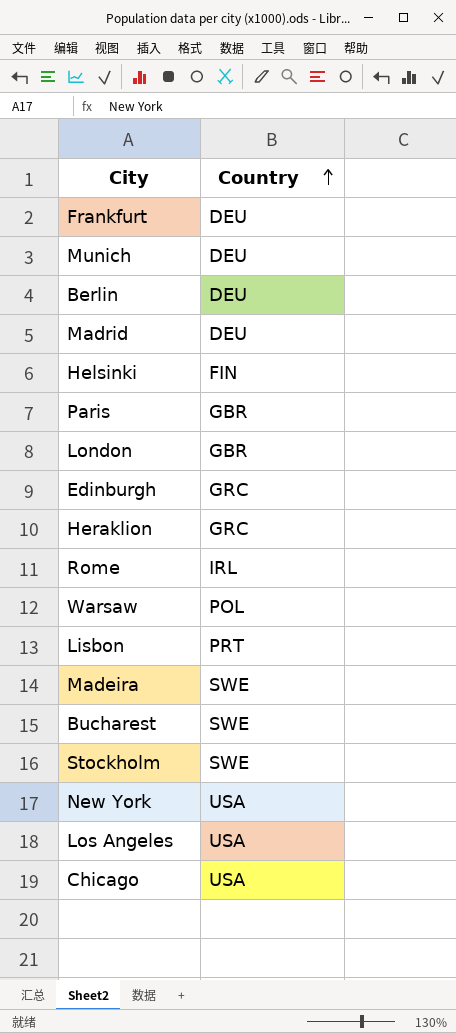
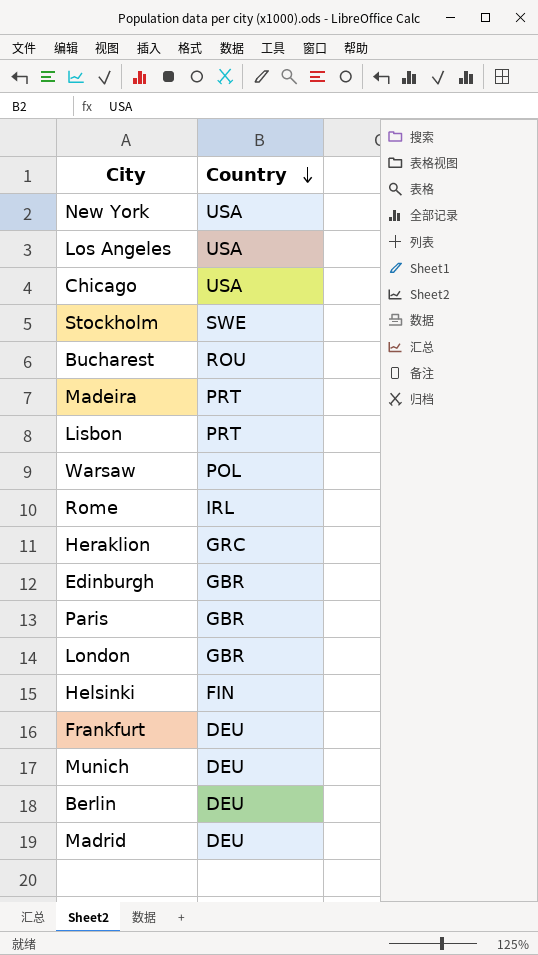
row order: Country ascending -> Country descending
Bucharest | Country: SWE -> ROU
Madeira | Country: SWE -> PRT
Edinburgh | Country: GRC -> GBR

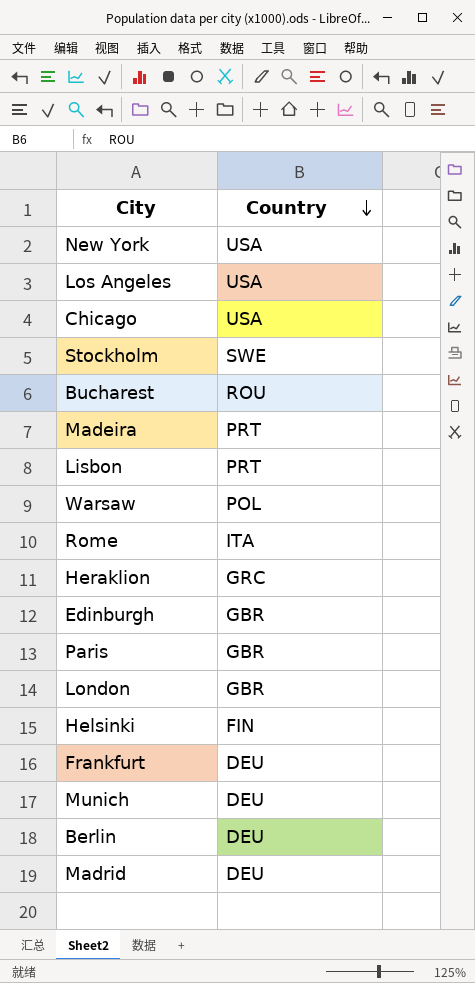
Rome | Country: IRL -> ITA

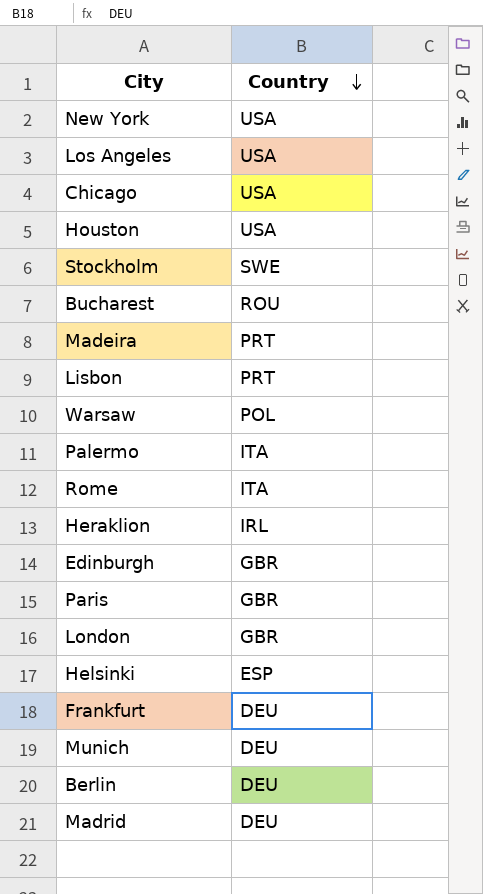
row Houston: none -> USA
row Palermo: none -> ITA
Heraklion | Country: GRC -> IRL
Helsinki | Country: FIN -> ESP

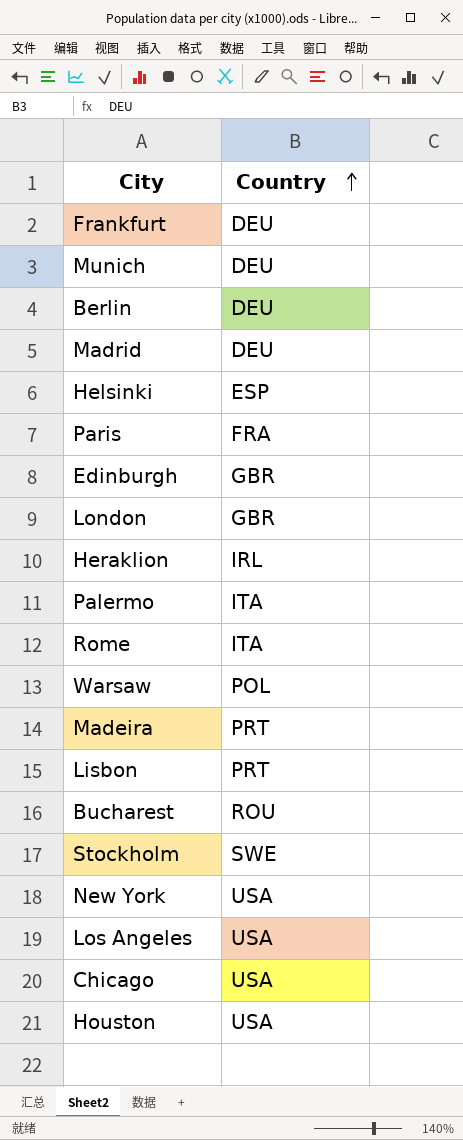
row order: Country descending -> Country ascending
Paris | Country: GBR -> FRA

